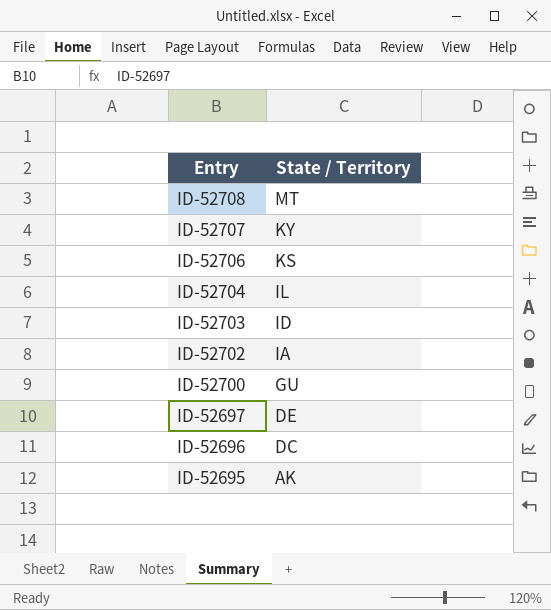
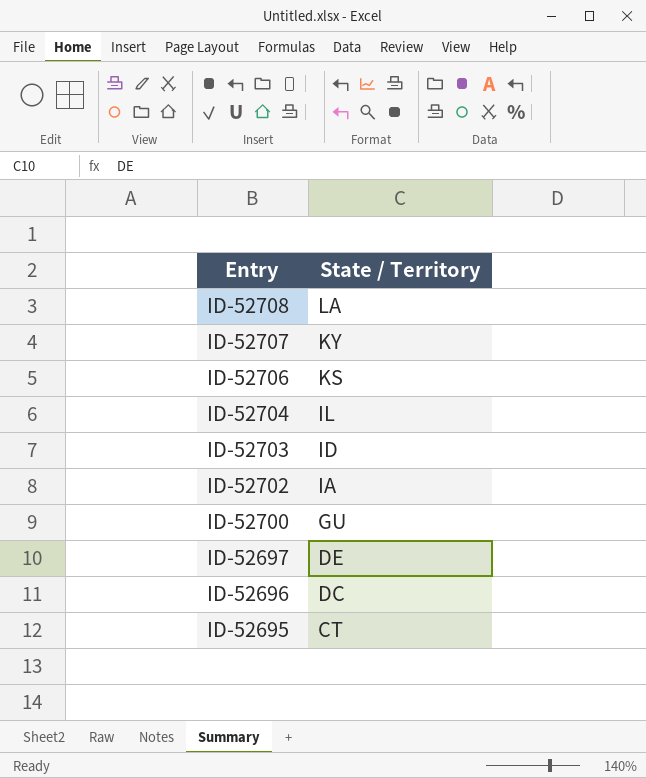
ID-52708 | State / Territory: MT -> LA
ID-52695 | State / Territory: AK -> CT

